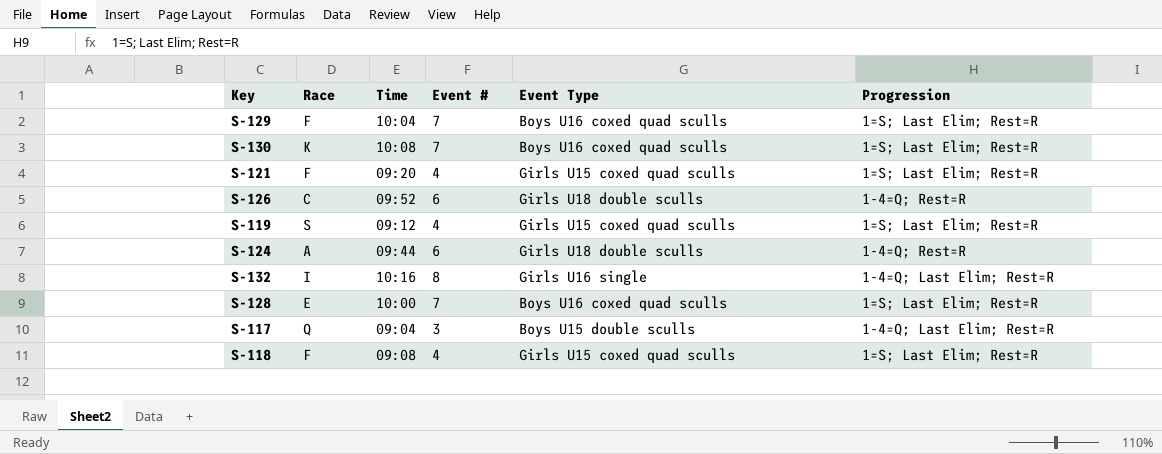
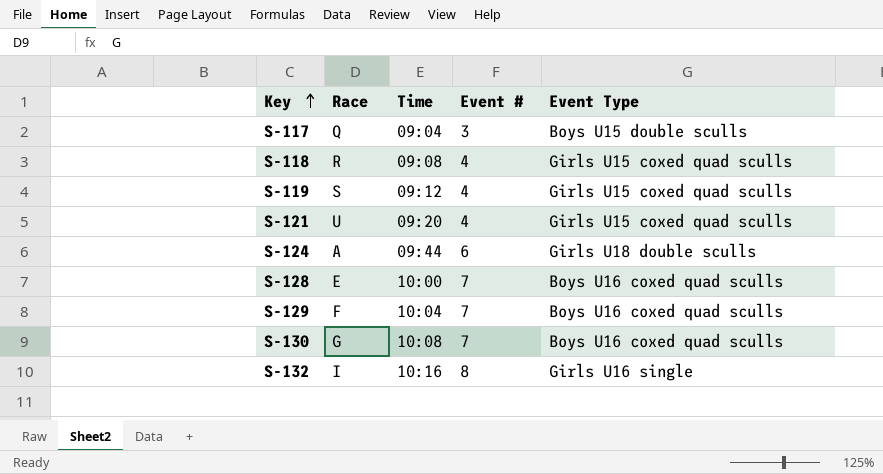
row order: none -> Key ascending
column Progression | position: 6 -> none
row S-126: C | 09:52 | 6 | Girls U18 double sculls | 1-4=Q; Rest=R -> none
S-118 | Race: F -> R
S-121 | Race: F -> U
S-130 | Race: K -> G

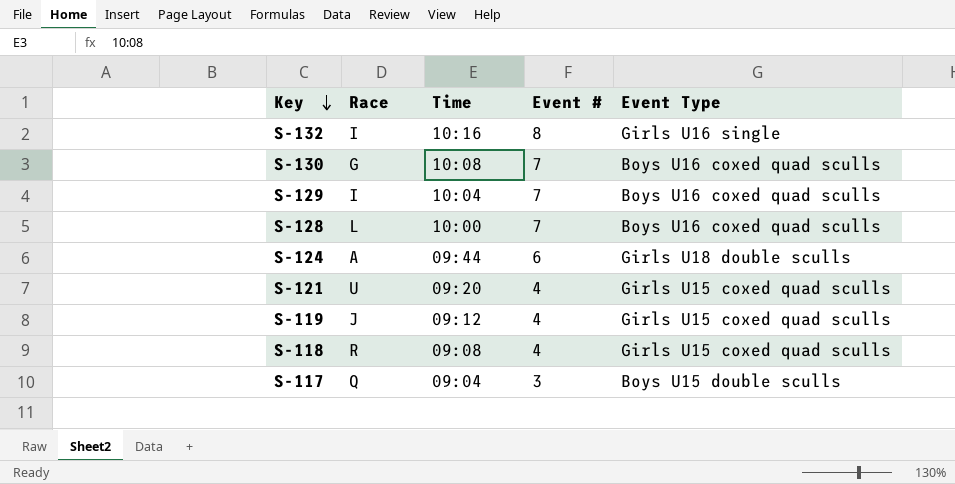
row order: Key ascending -> Key descending
S-129 | Race: F -> I
S-128 | Race: E -> L
S-119 | Race: S -> J

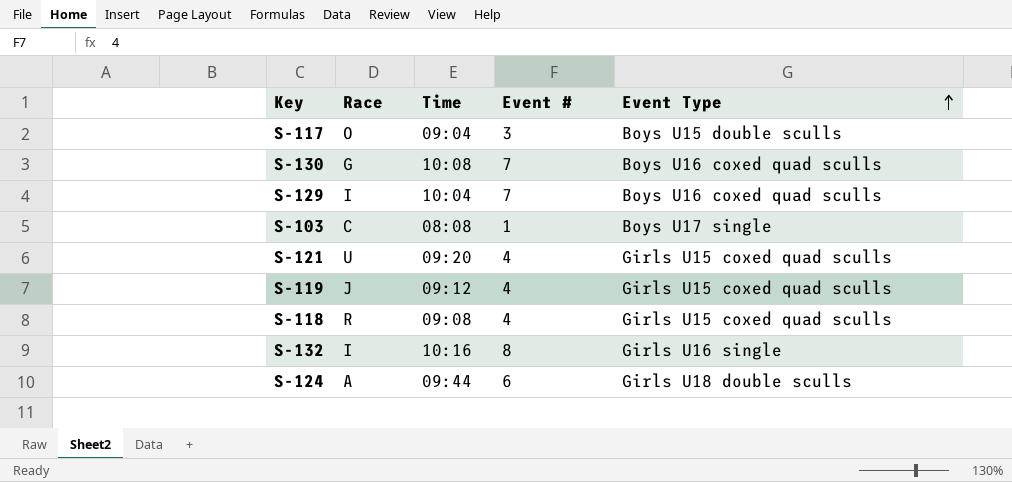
row order: Key descending -> Event Type ascending
row S-128: L | 10:00 | 7 | Boys U16 coxed quad sculls -> none
S-117 | Race: Q -> O
row S-103: none -> C | 08:08 | 1 | Boys U17 single

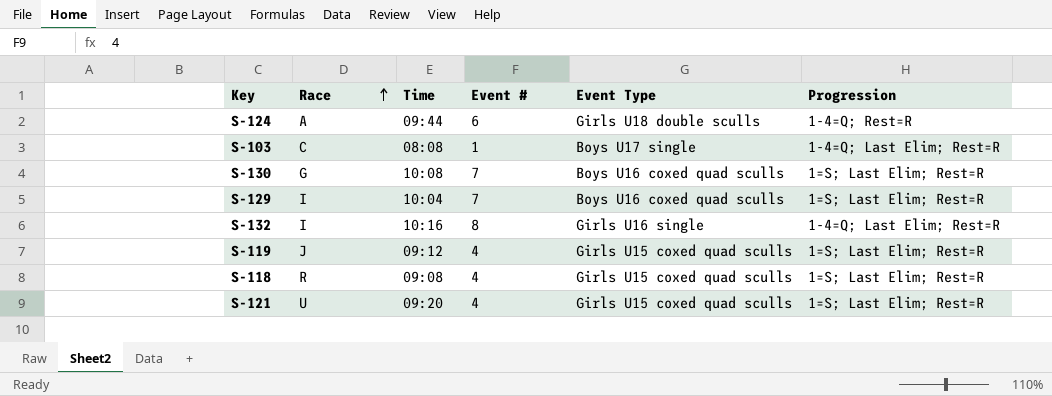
row order: Event Type ascending -> Race ascending
column Progression | position: none -> 6
row S-117: O | 09:04 | 3 | Boys U15 double sculls -> none

